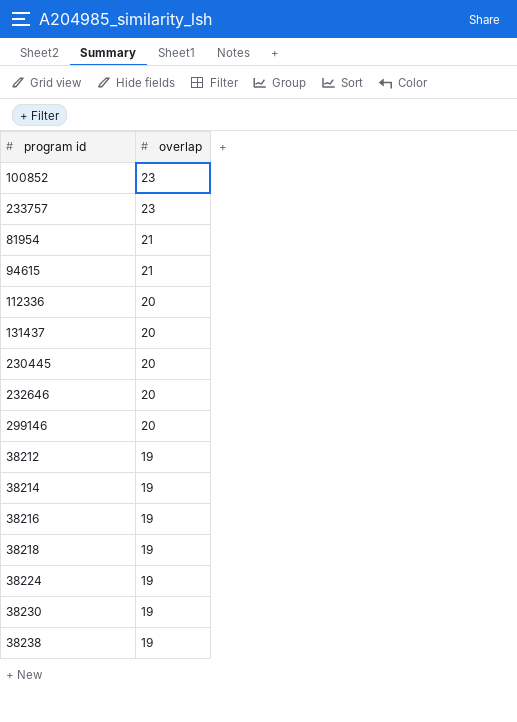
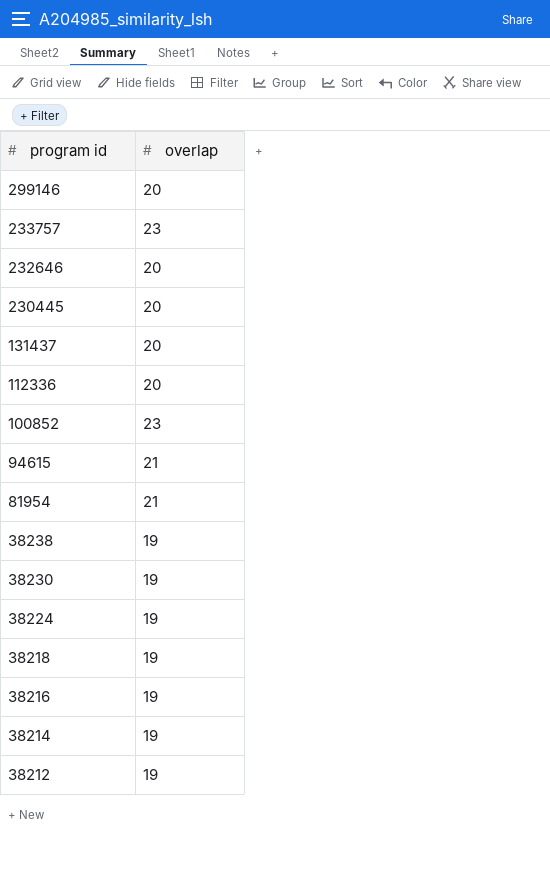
row order: overlap descending -> program id descending

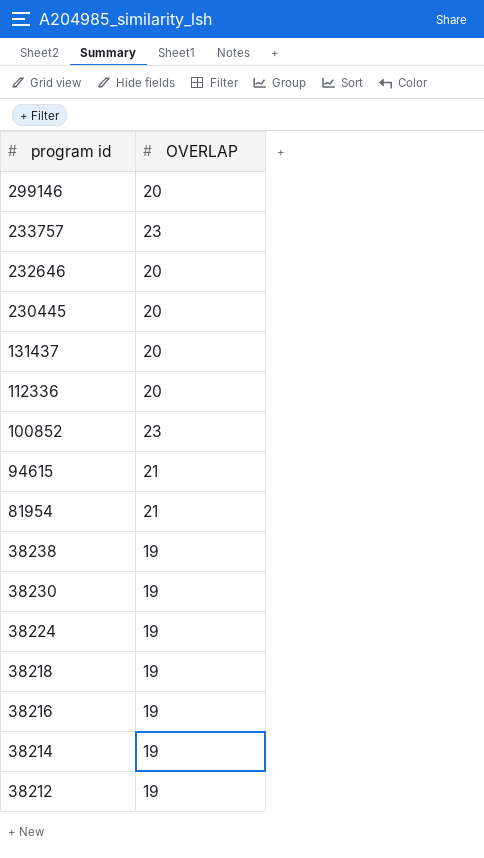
column name: overlap -> OVERLAP

